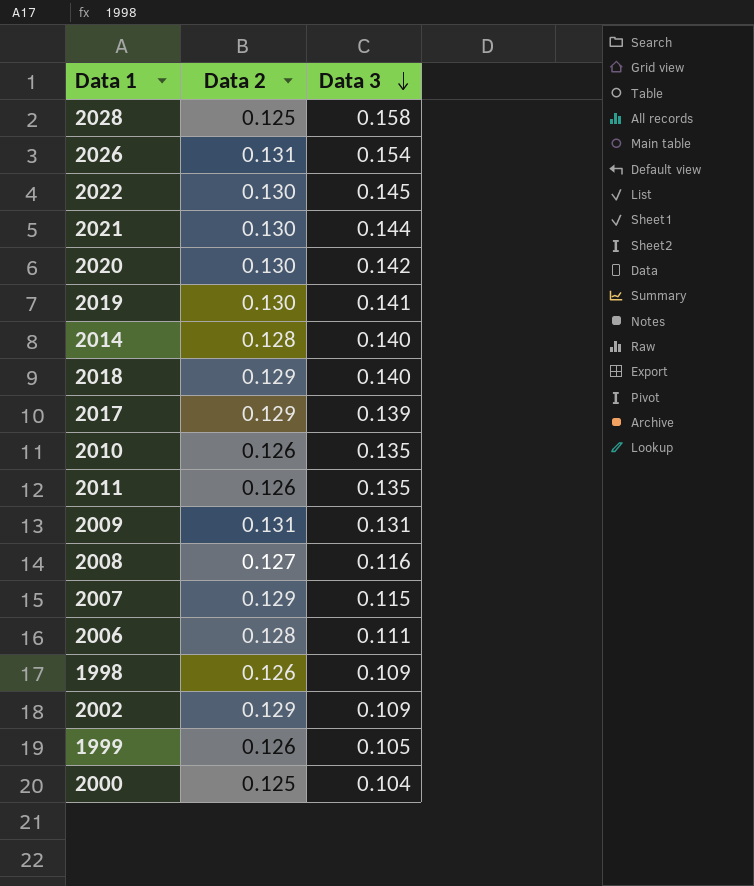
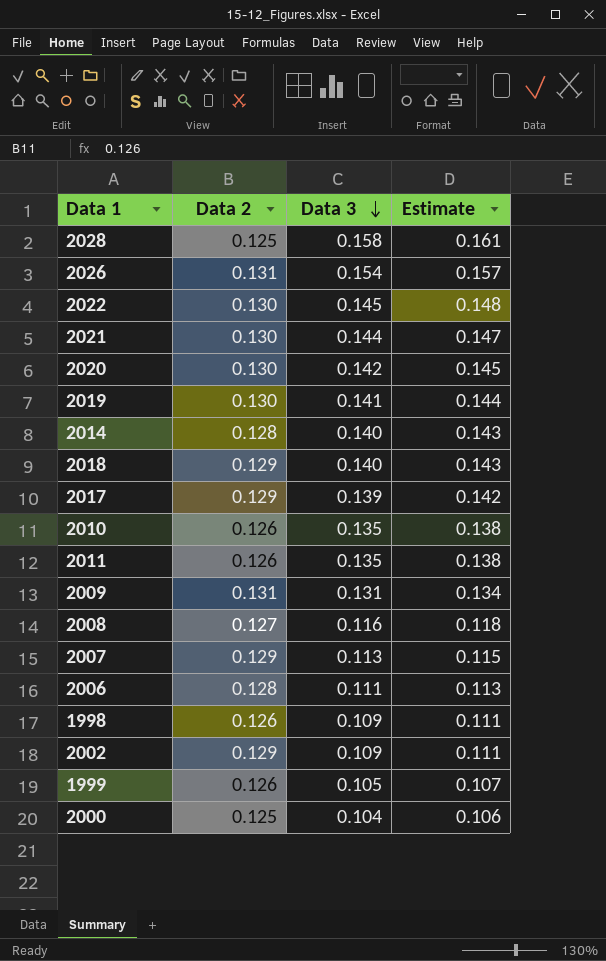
column Estimate | formula: none -> [Data 3] * 1.02
2007 | Data 3: 0.115 -> 0.113

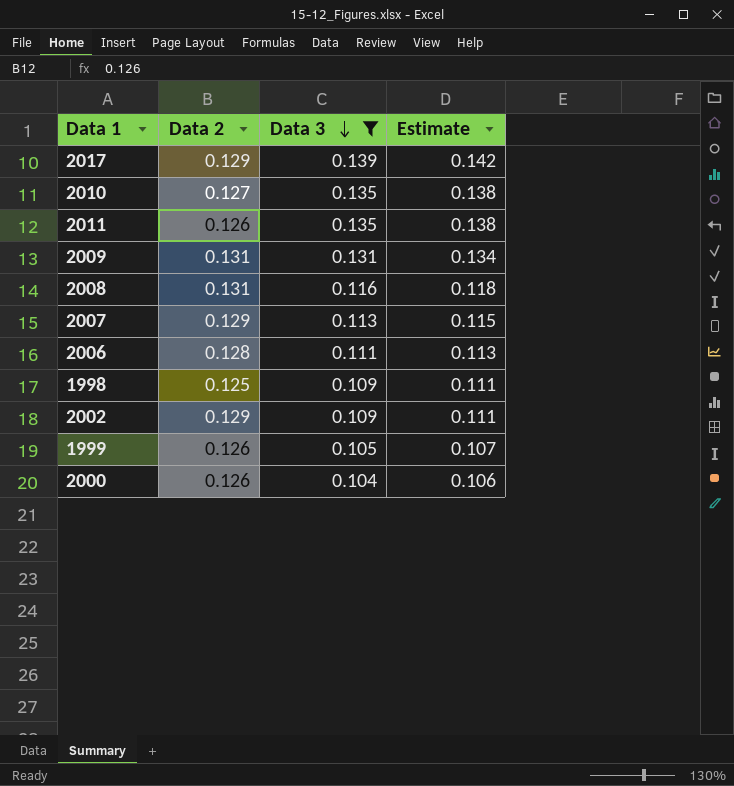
filter: none -> Data 3 <= 0.139
2010 | Data 2: 0.126 -> 0.127
2008 | Data 2: 0.127 -> 0.131
1998 | Data 2: 0.126 -> 0.125
2000 | Data 2: 0.125 -> 0.126

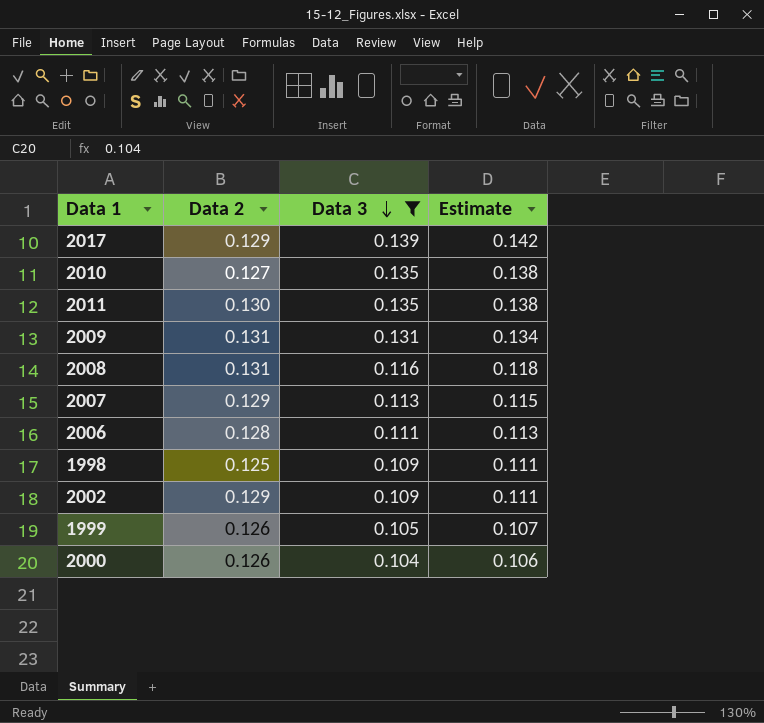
2011 | Data 2: 0.126 -> 0.130

